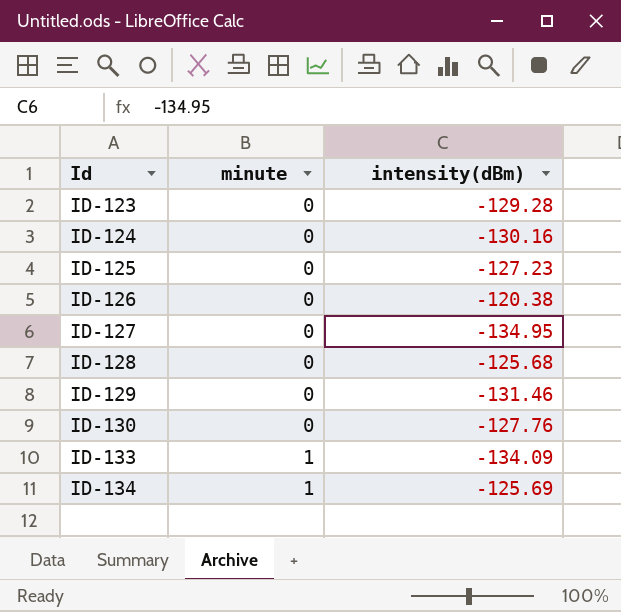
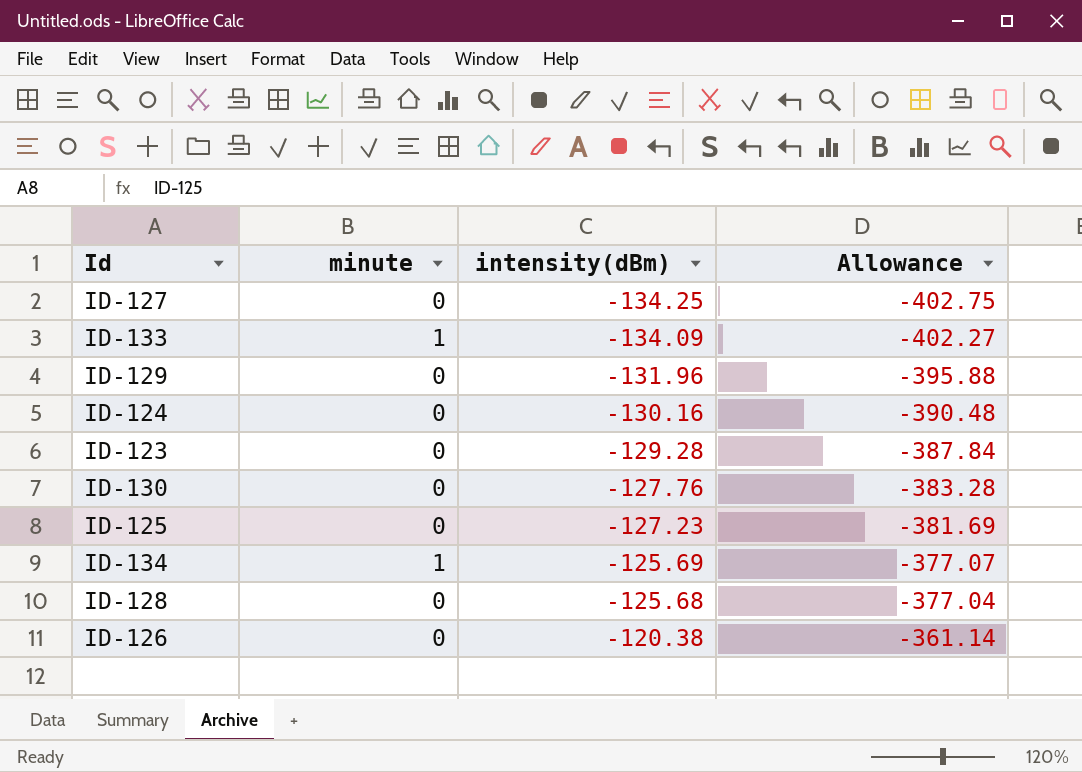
row order: Id ascending -> intensity(dBm) ascending
column Allowance | formula: none -> [intensity(dBm)] * 3
ID-127 | intensity(dBm): -134.95 -> -134.25
ID-129 | intensity(dBm): -131.46 -> -131.96

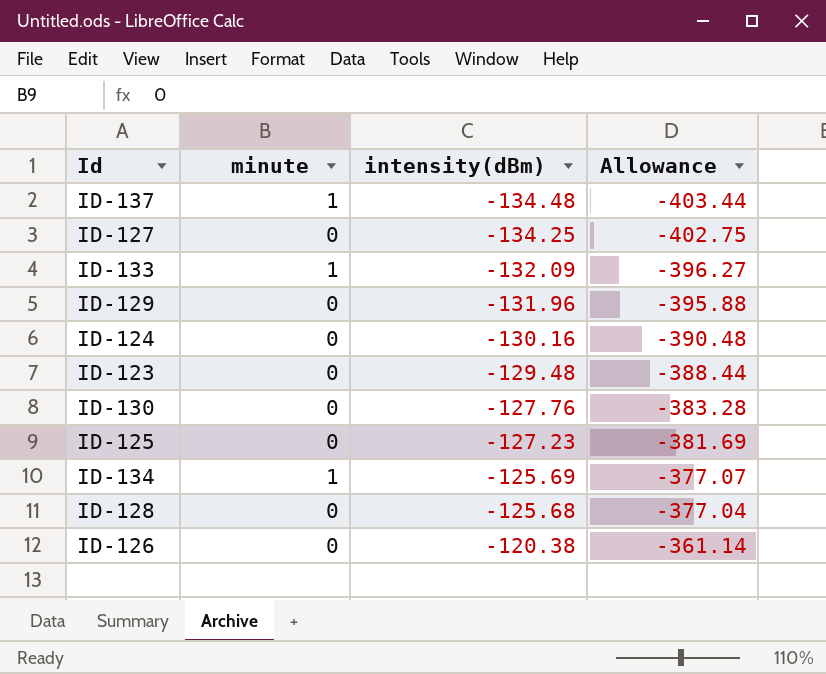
row ID-137: none -> 1 | -134.48 | -403.44
ID-133 | intensity(dBm): -134.09 -> -132.09
ID-133 | Allowance: -402.27 -> -396.27
ID-123 | intensity(dBm): -129.28 -> -129.48
ID-123 | Allowance: -387.84 -> -388.44

